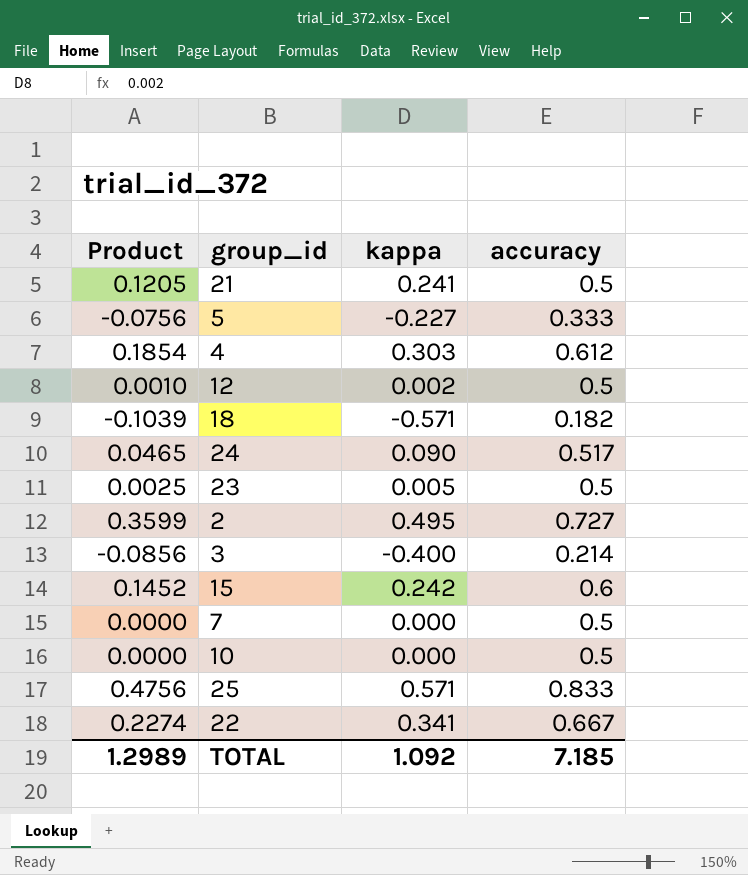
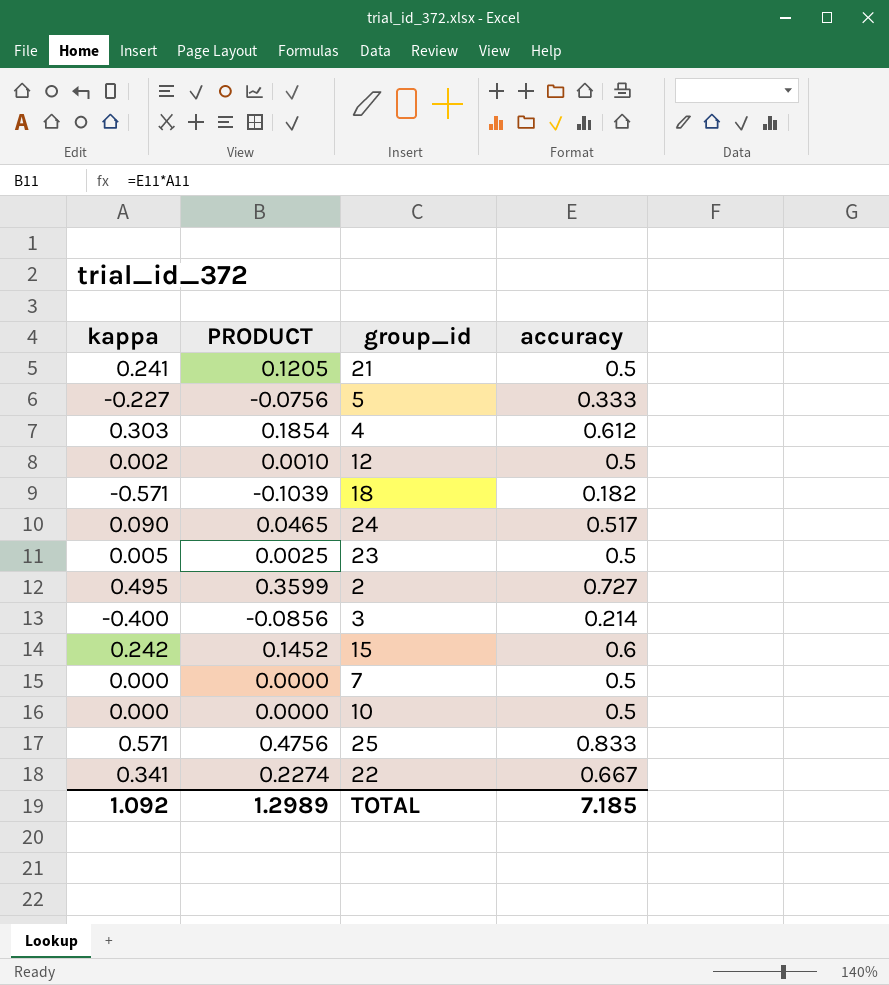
column kappa | position: 3 -> 1
column name: Product -> PRODUCT

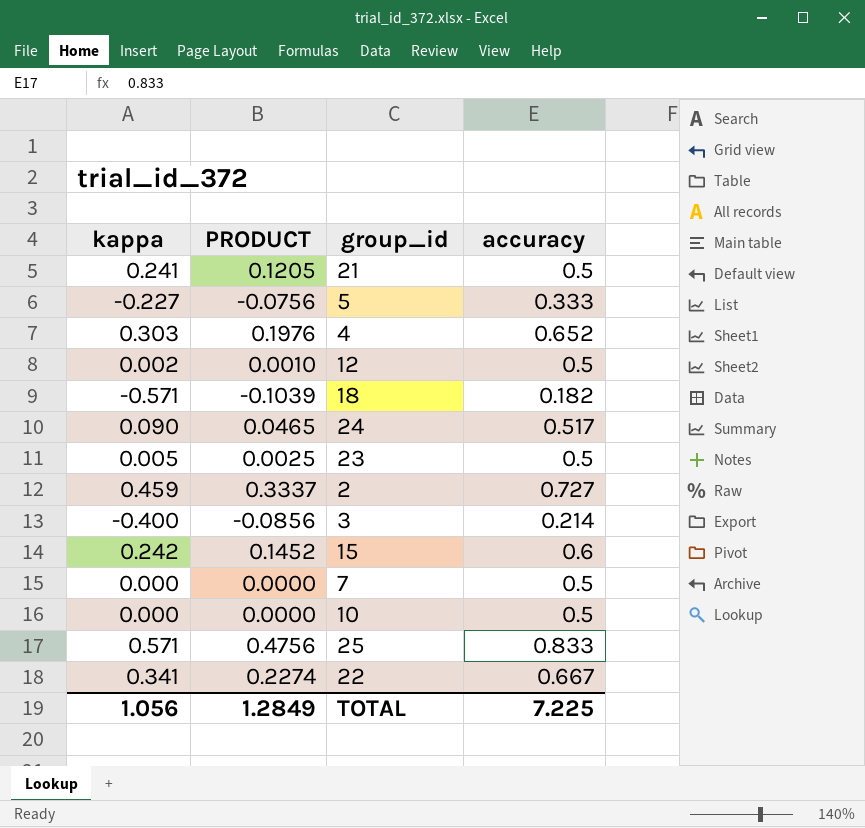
4 | PRODUCT: 0.1854 -> 0.1976
4 | accuracy: 0.612 -> 0.652
2 | kappa: 0.495 -> 0.459
2 | PRODUCT: 0.3599 -> 0.3337
TOTAL | kappa: 1.092 -> 1.056
TOTAL | PRODUCT: 1.2989 -> 1.2849
TOTAL | accuracy: 7.185 -> 7.225

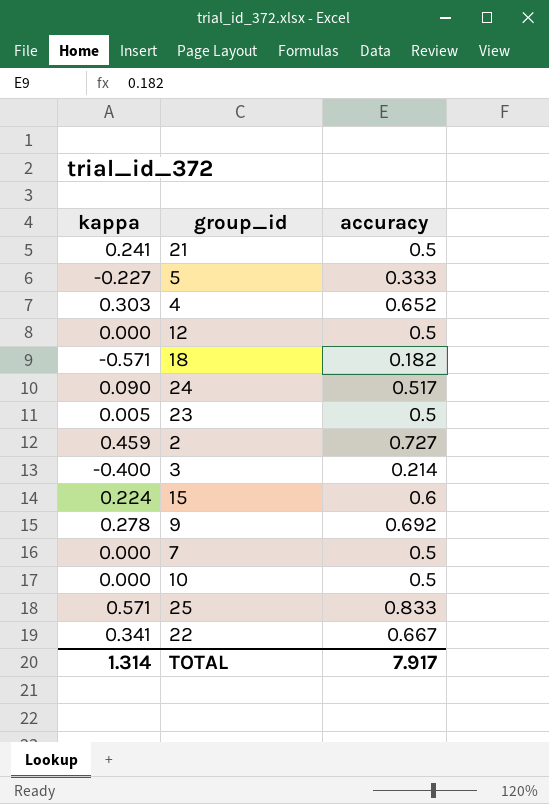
column PRODUCT | formula: [kappa] * [accuracy] -> none
12 | kappa: 0.002 -> 0.000
15 | kappa: 0.242 -> 0.224
row 9: none -> 0.278 | 0.692
TOTAL | kappa: 1.056 -> 1.314
TOTAL | accuracy: 7.225 -> 7.917

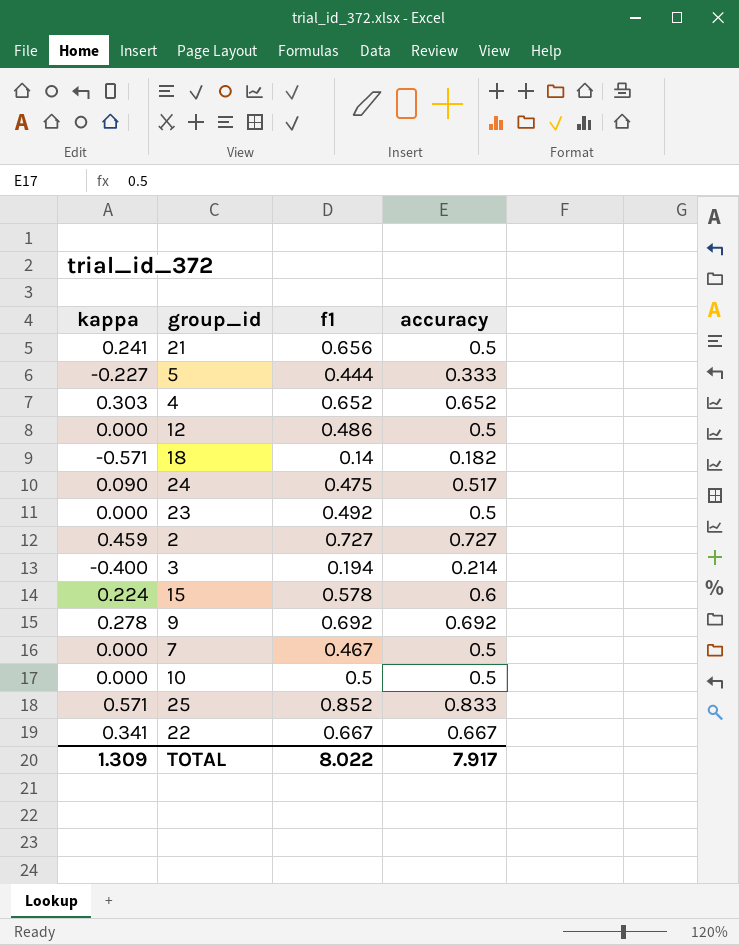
column f1 | position: none -> 3
23 | kappa: 0.005 -> 0.000
TOTAL | kappa: 1.314 -> 1.309

